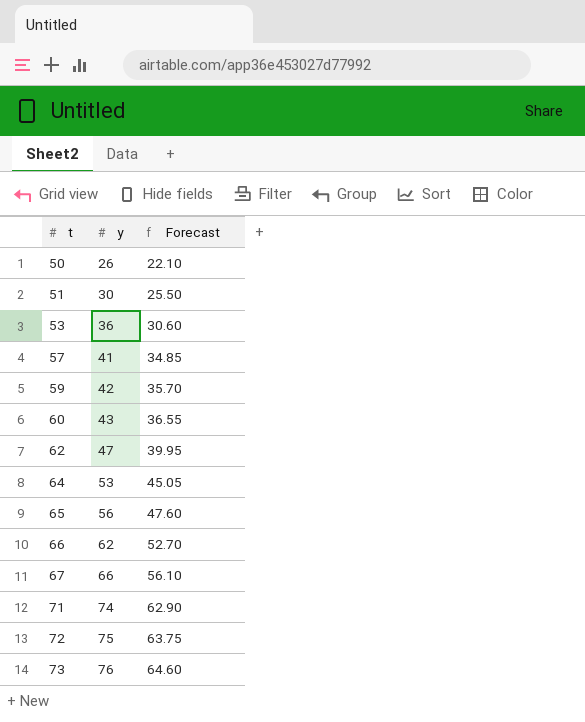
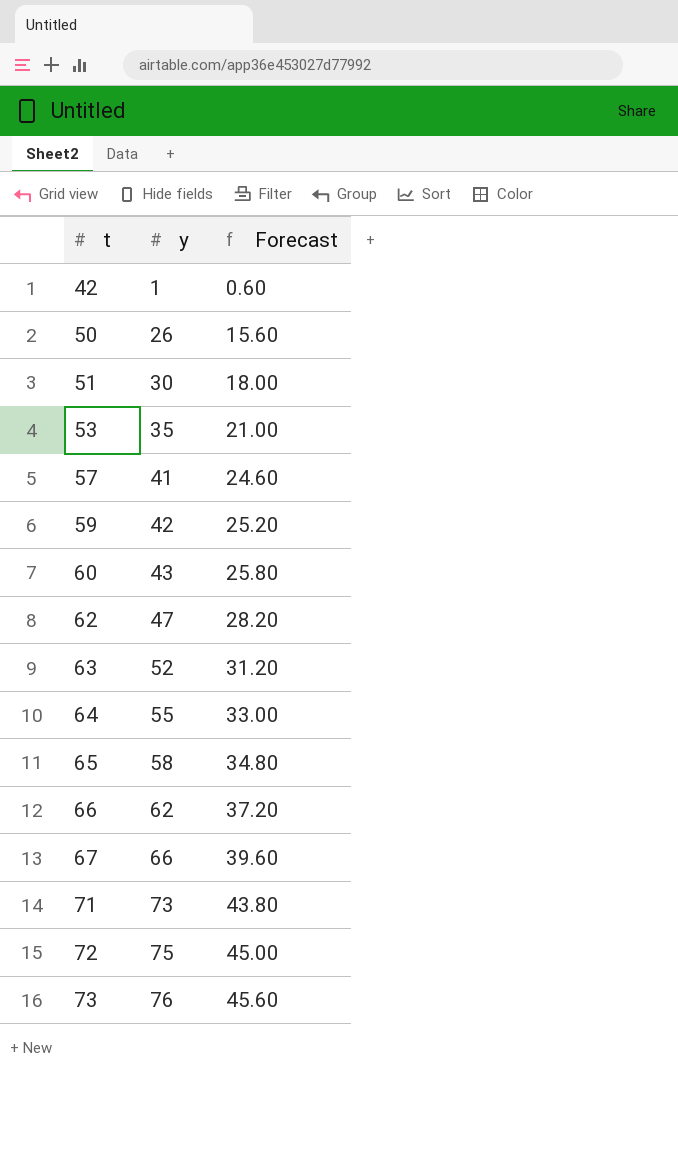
column Forecast | formula: [y] * 0.85 -> [y] * 0.6
row 42: none -> 1 | 0.60
53 | y: 36 -> 35
row 63: none -> 52 | 31.20
64 | y: 53 -> 55
65 | y: 56 -> 58
71 | y: 74 -> 73

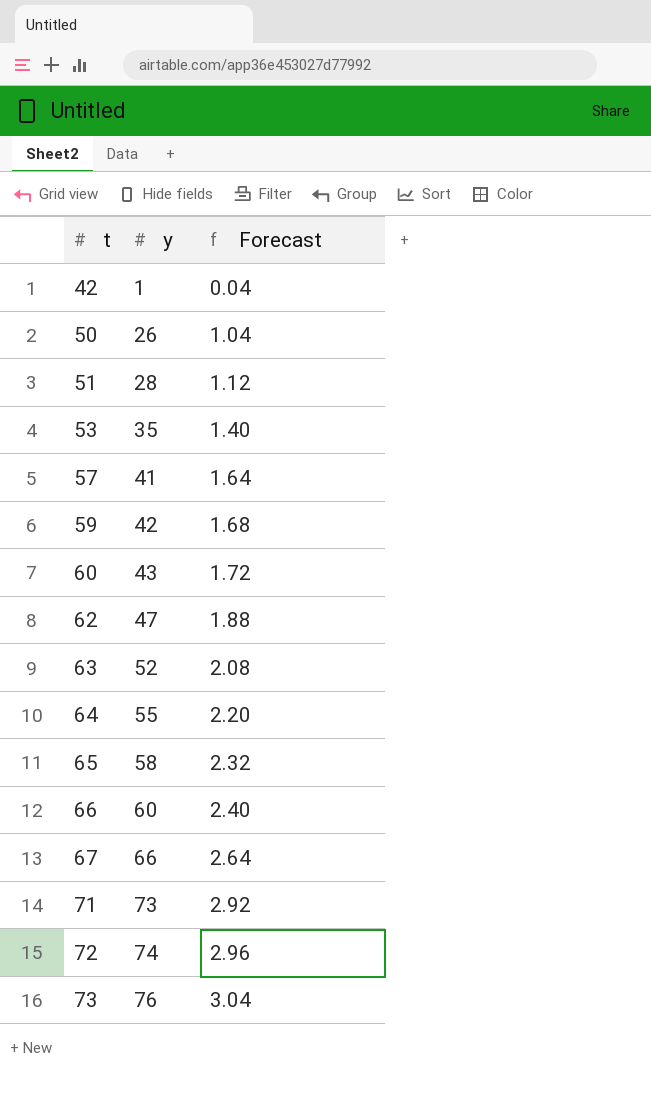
column Forecast | formula: [y] * 0.6 -> [y] * 0.04
51 | y: 30 -> 28
66 | y: 62 -> 60
72 | y: 75 -> 74

